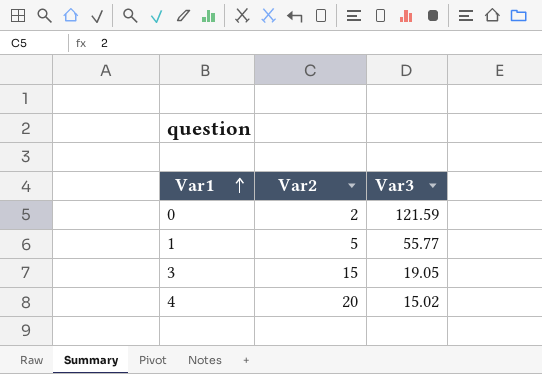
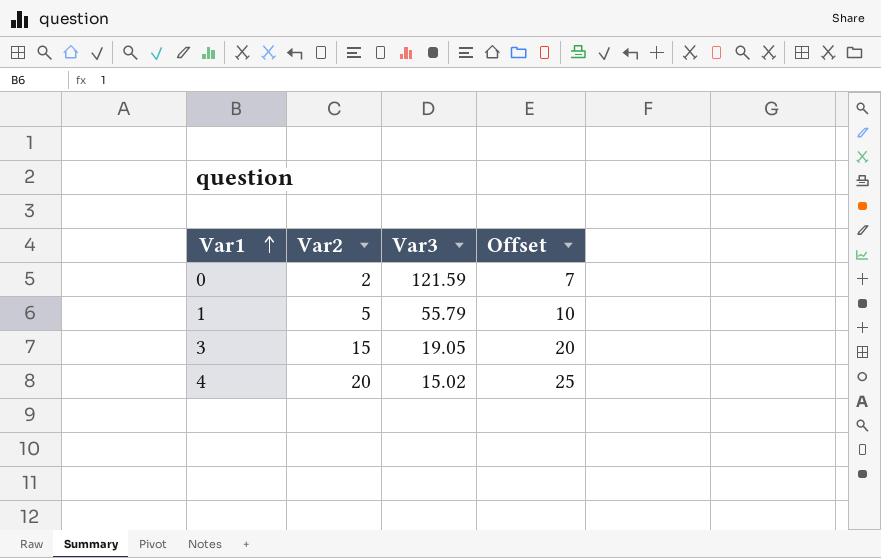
column Offset | formula: none -> [Var2] + 5
1 | Var3: 55.77 -> 55.79

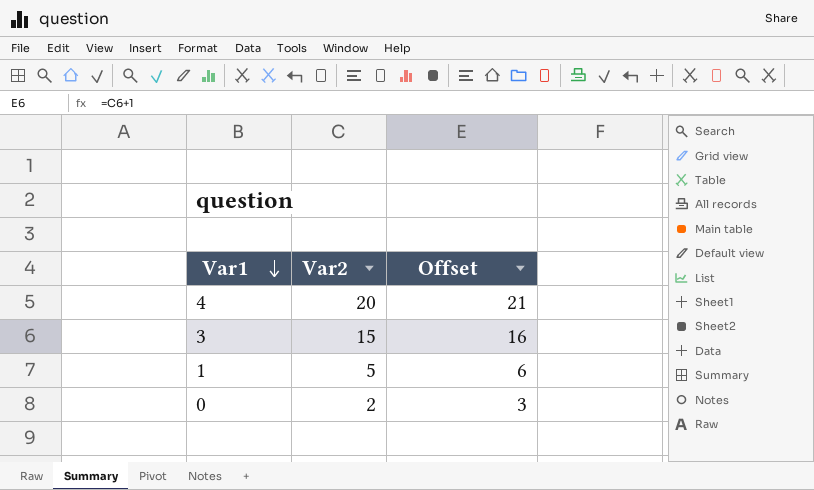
row order: Var1 ascending -> Var1 descending
column Var3 | position: 3 -> none
column Offset | formula: [Var2] + 5 -> [Var2] + 1

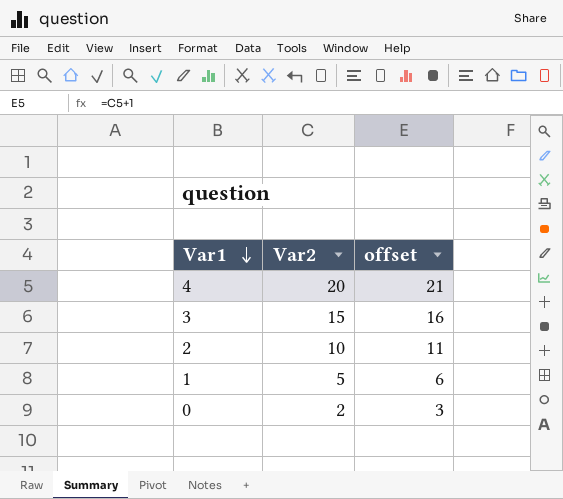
column name: Offset -> offset
row 2: none -> 10 | 11

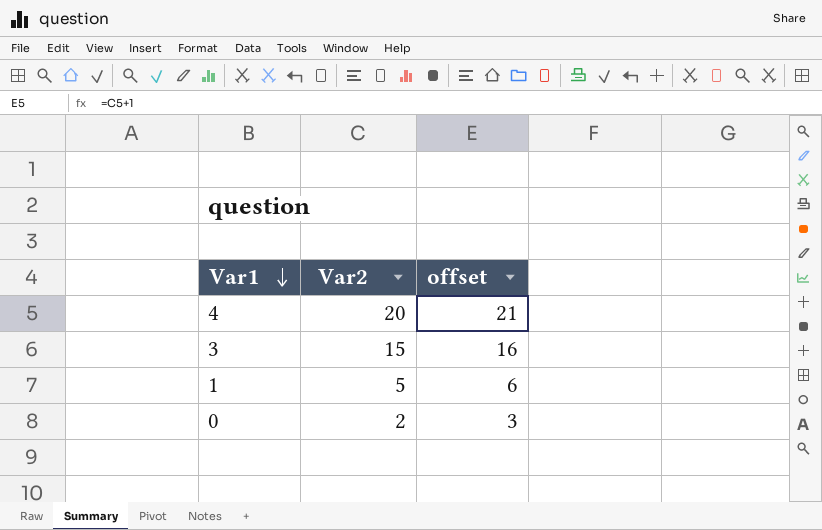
row 2: 10 | 11 -> none

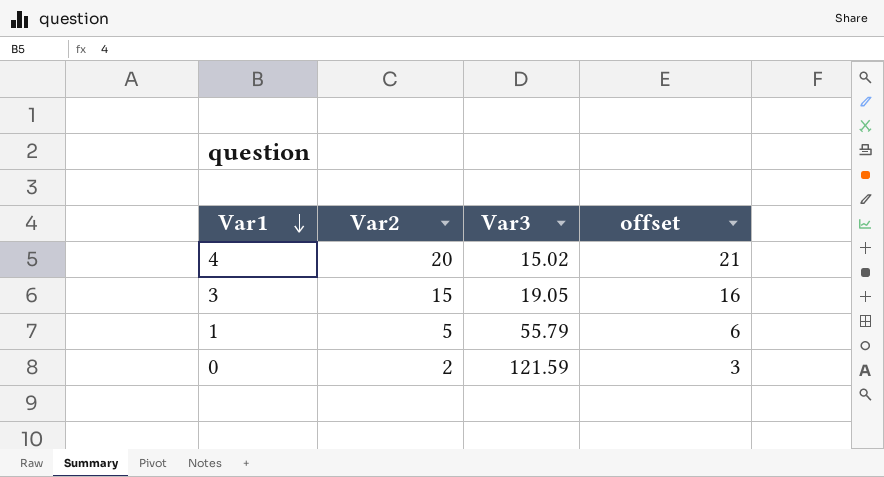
column Var3 | position: none -> 3

